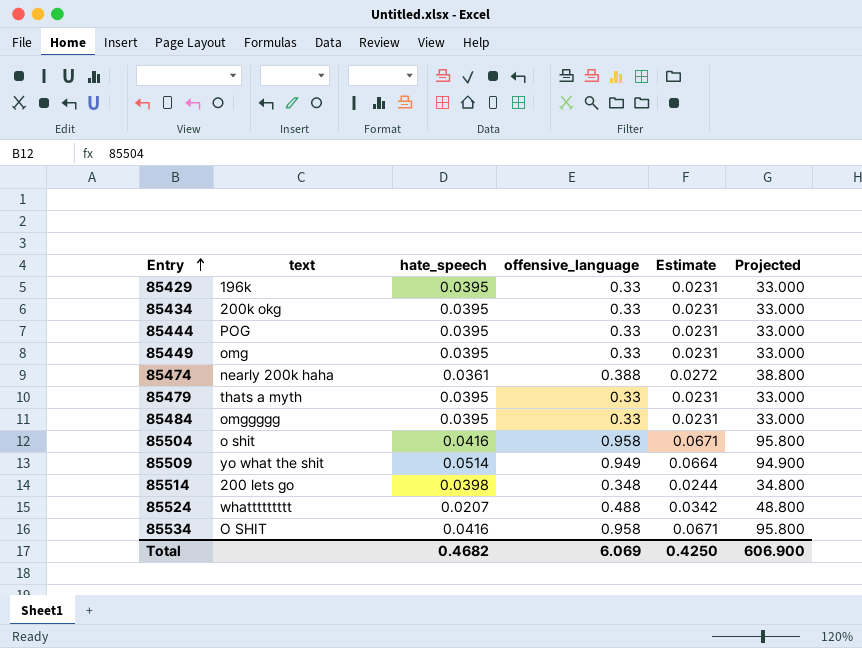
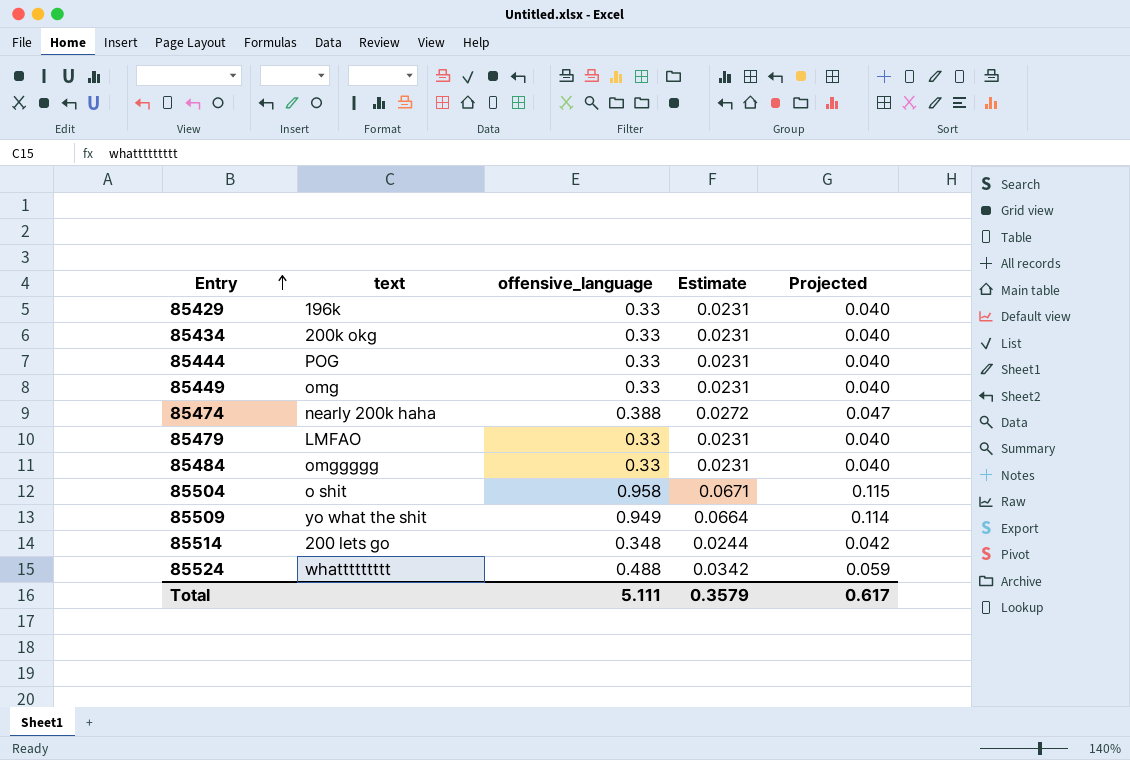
column hate_speech | position: 3 -> none
column Projected | formula: [offensive_language] * 100 -> [offensive_language] * 0.12
row 85534: O SHIT | 0.0416 | 0.958 | 0.0671 | 95.800 -> none
85479 | text: thats a myth -> LMFAO
Total | offensive_language: 6.069 -> 5.111
Total | Estimate: 0.4250 -> 0.3579
Total | Projected: 606.900 -> 0.617

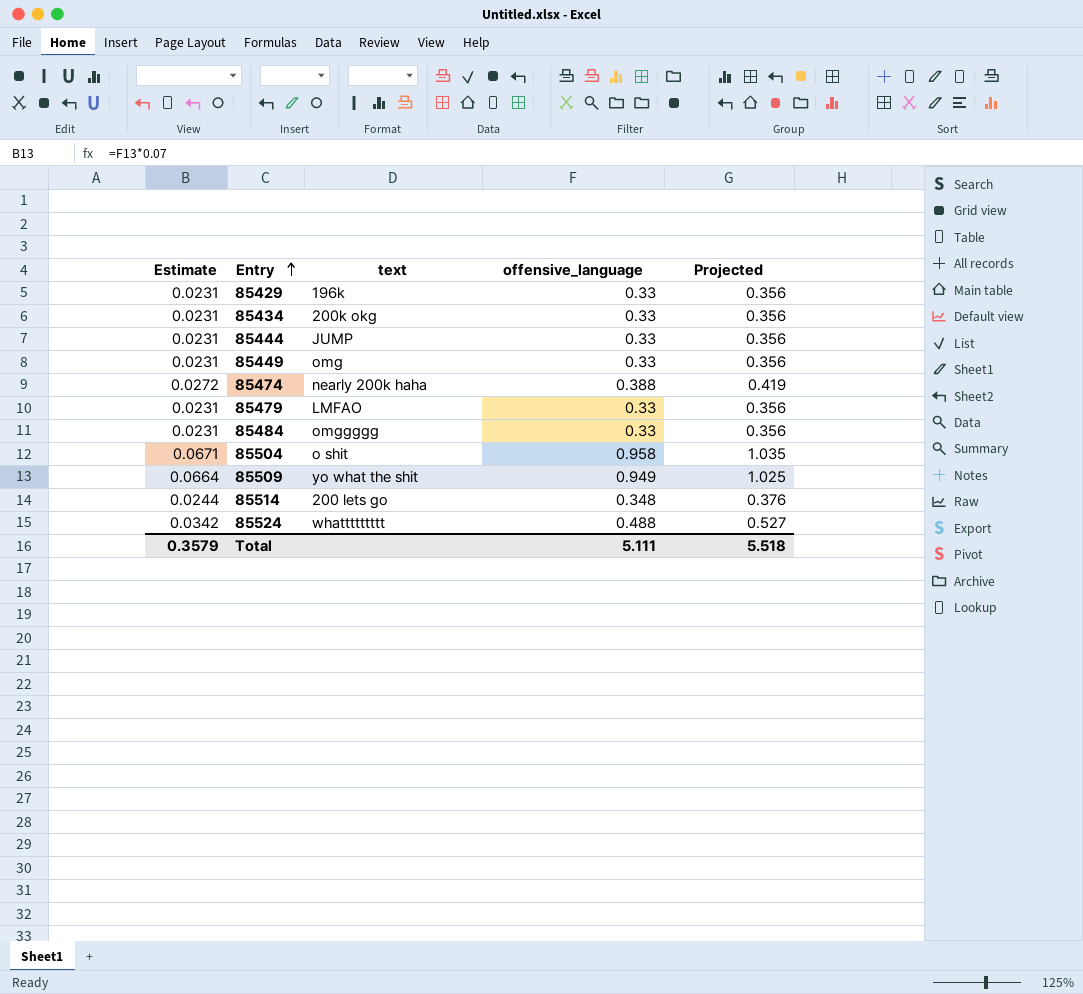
column Estimate | position: 4 -> 1
column Projected | formula: [offensive_language] * 0.12 -> [offensive_language] * 1.08
85444 | text: POG -> JUMP
Total | Projected: 0.617 -> 5.518

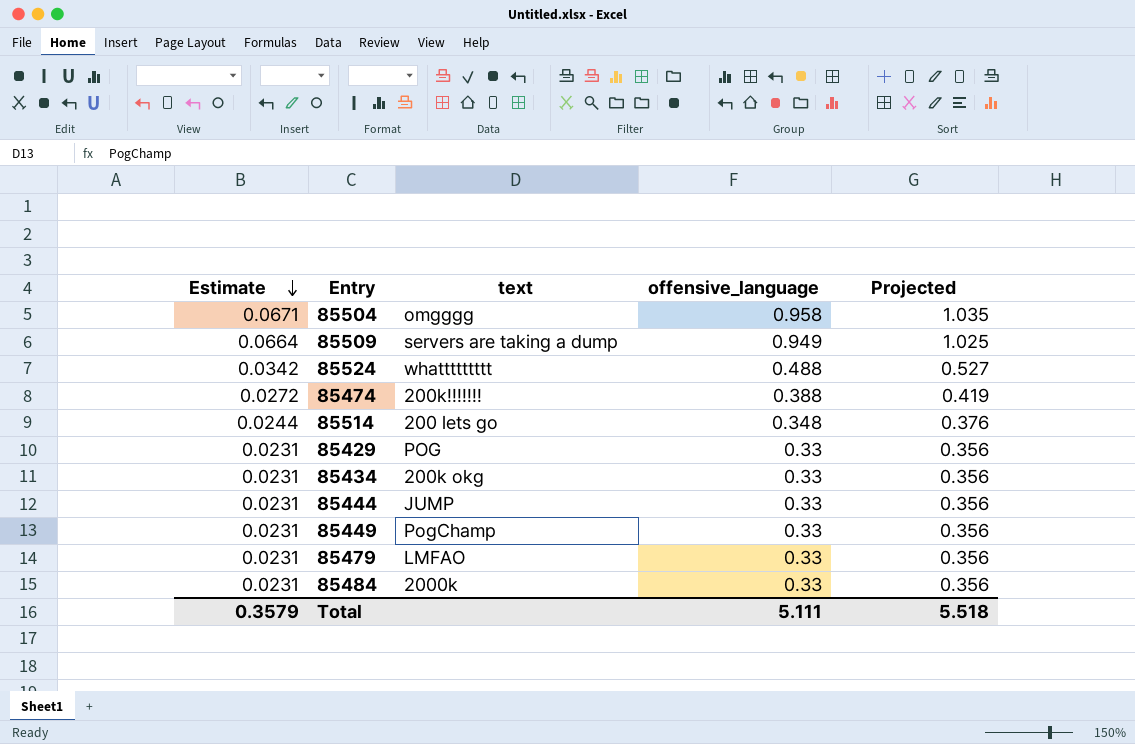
row order: Entry ascending -> Estimate descending
85504 | text: o shit -> omgggg
85509 | text: yo what the shit -> servers are taking a dump
85474 | text: nearly 200k haha -> 200k!!!!!!!
85429 | text: 196k -> POG
85449 | text: omg -> PogChamp
85484 | text: omggggg -> 2000k

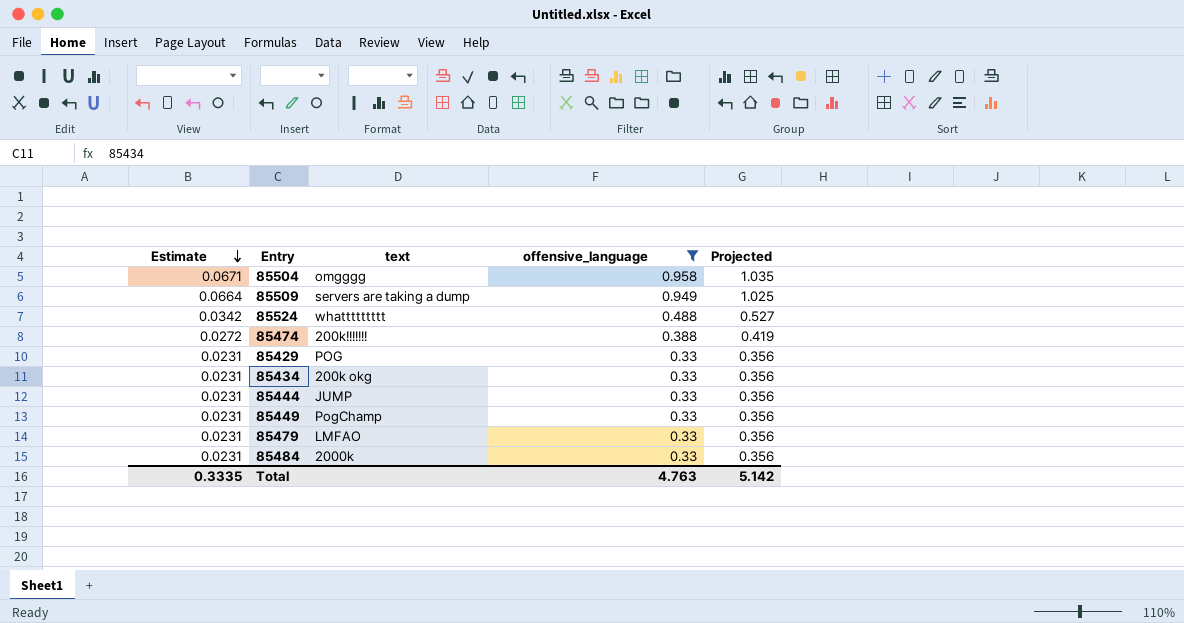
filter: none -> offensive_language != 0.348
Total | Estimate: 0.3579 -> 0.3335
Total | offensive_language: 5.111 -> 4.763
Total | Projected: 5.518 -> 5.142

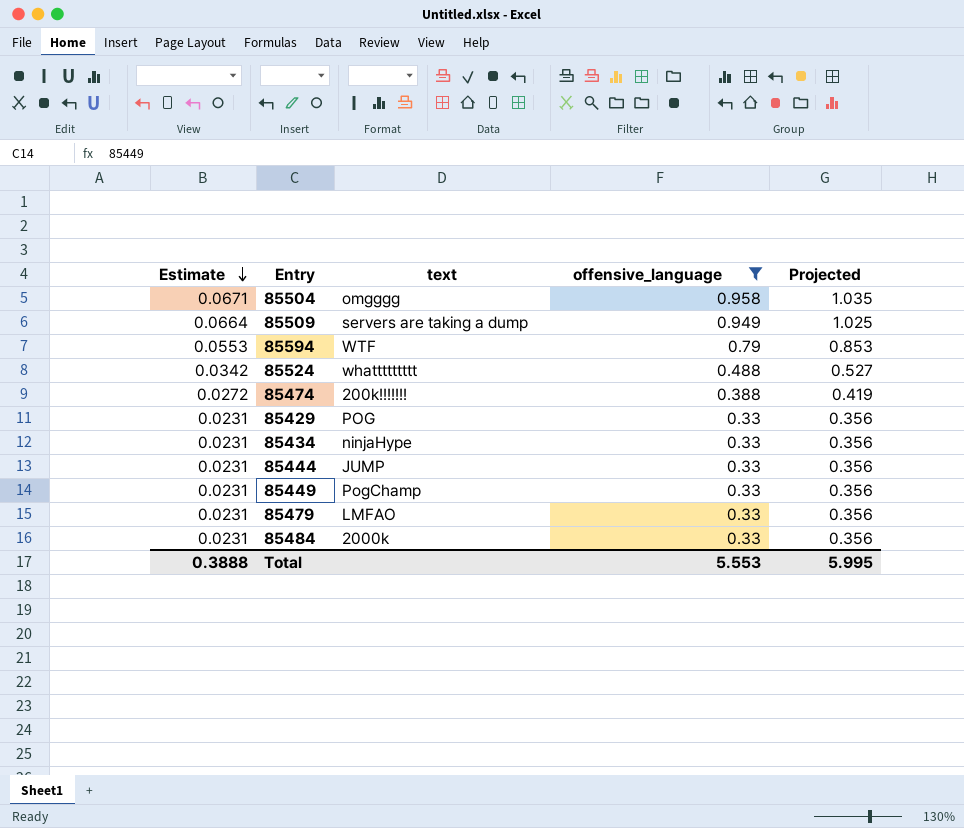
row 85594: none -> 0.0553 | WTF | 0.79 | 0.853
85434 | text: 200k okg -> ninjaHype
Total | Estimate: 0.3335 -> 0.3888
Total | offensive_language: 4.763 -> 5.553
Total | Projected: 5.142 -> 5.995

